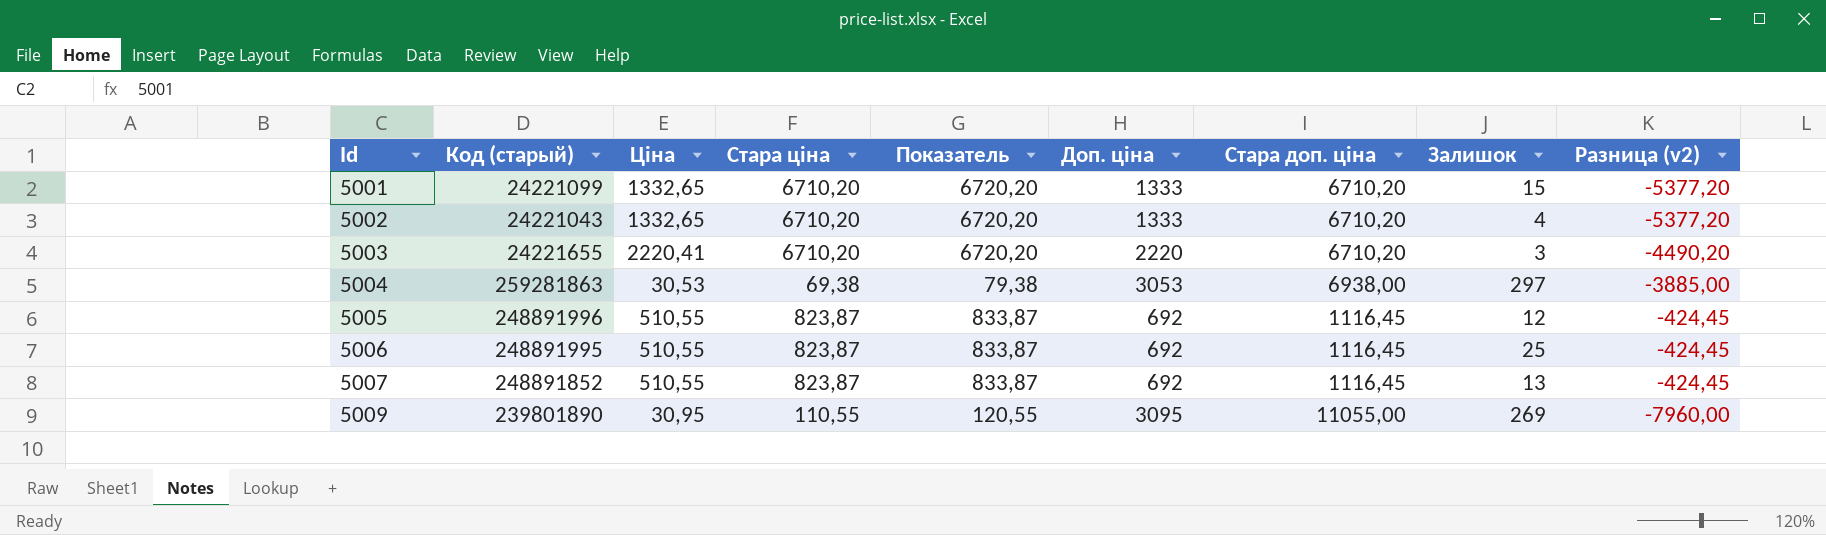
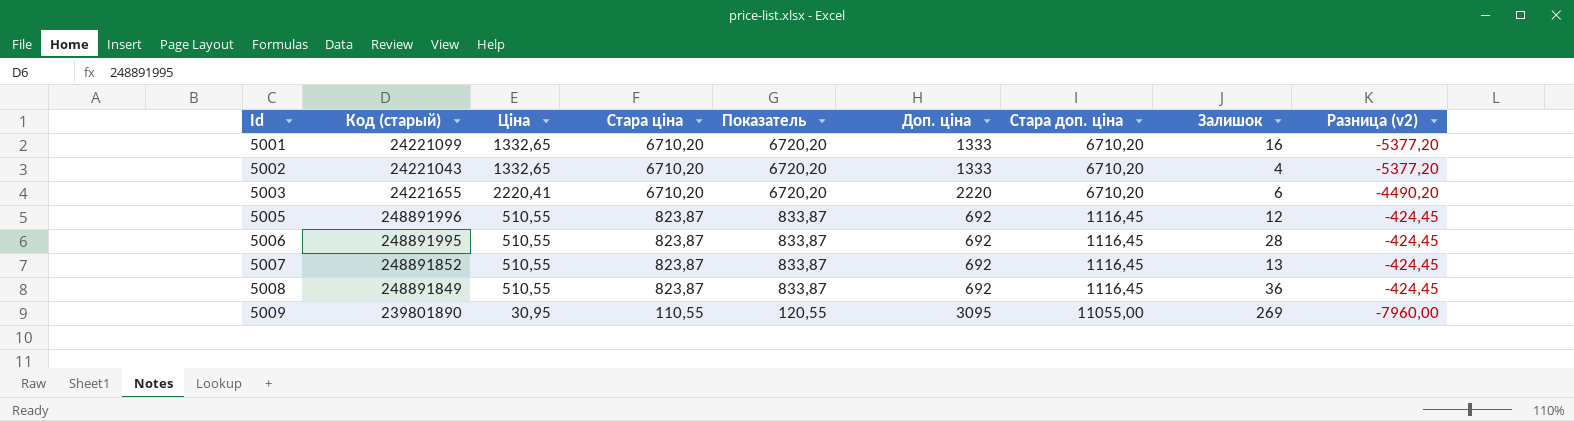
row 5004: 259281863 | 30,53 | 69,38 | 79,38 | 3053 | 6938,00 | 297 | -3885,00 -> none
5001 | Залишок: 15 -> 16
5003 | Залишок: 3 -> 6
5006 | Залишок: 25 -> 28
row 5008: none -> 248891849 | 510,55 | 823,87 | 833,87 | 692 | 1116,45 | 36 | -424,45

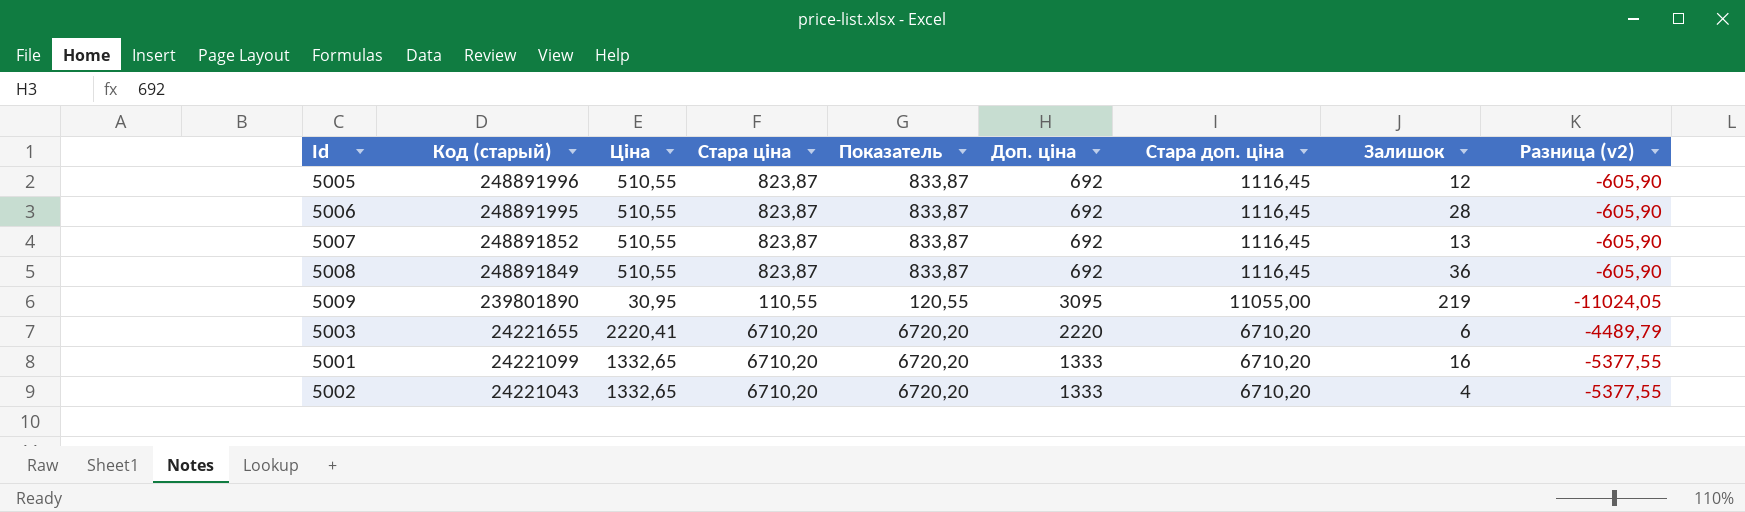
row order: Id ascending -> Код (старый) descending
column Разница (v2) | formula: [Доп. ціна] - [Стара доп. ціна] -> [Ціна] - [Стара доп. ціна]
5009 | Залишок: 269 -> 219

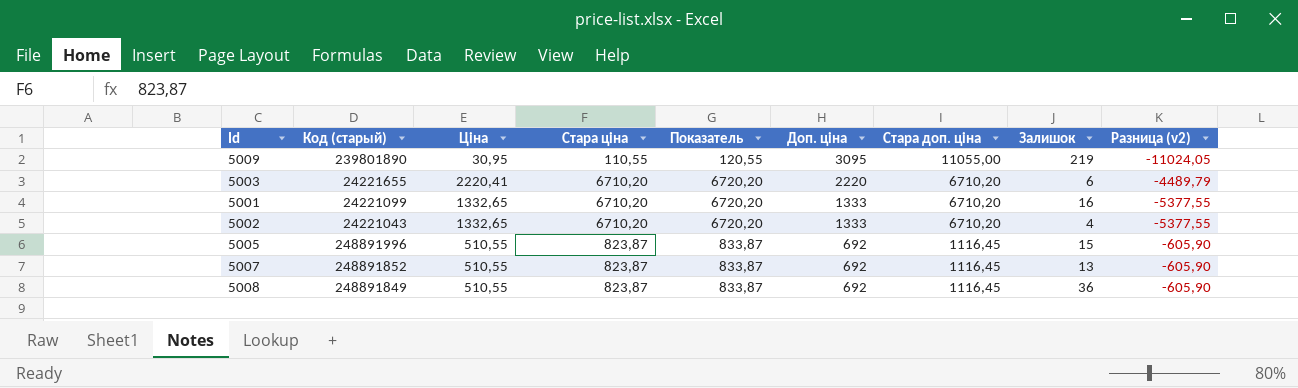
row order: Код (старый) descending -> Доп. ціна descending
row 5006: 248891995 | 510,55 | 823,87 | 833,87 | 692 | 1116,45 | 28 | -605,90 -> none
5005 | Залишок: 12 -> 15

